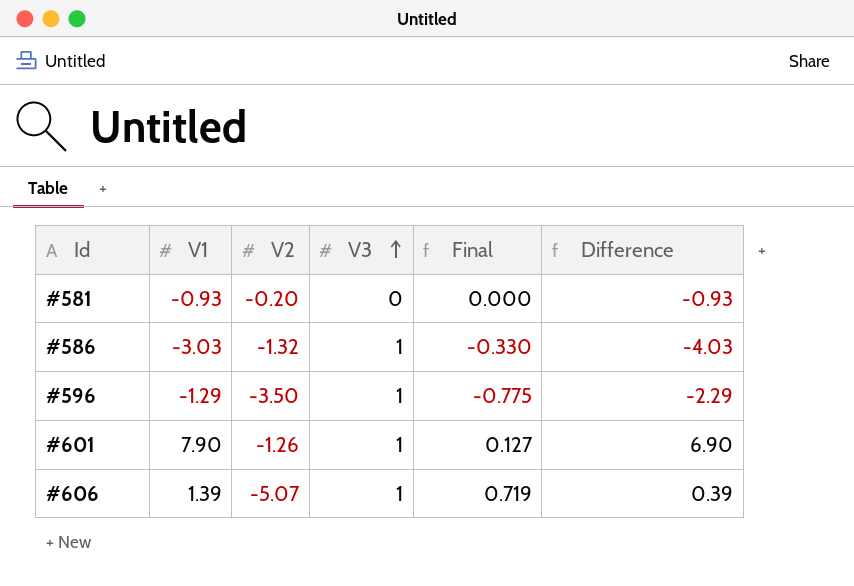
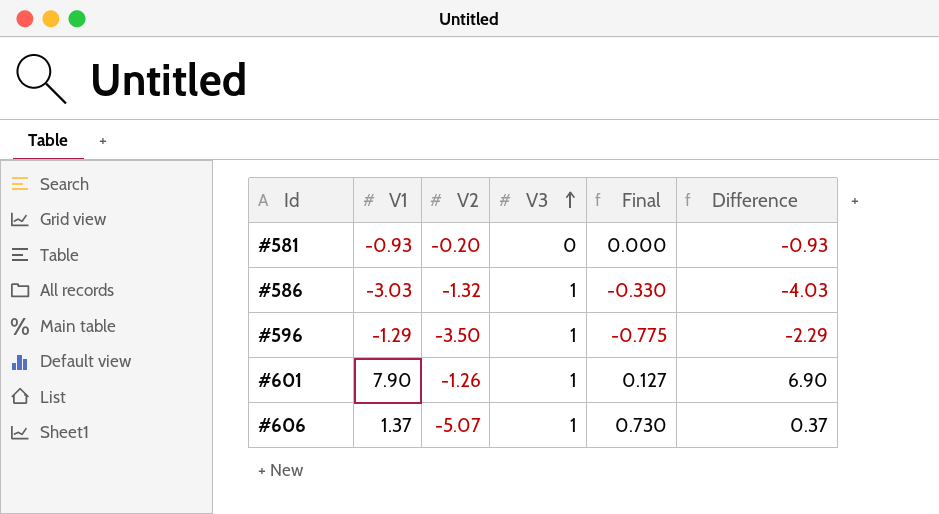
#606 | V1: 1.39 -> 1.37
#606 | Final: 0.719 -> 0.730
#606 | Difference: 0.39 -> 0.37

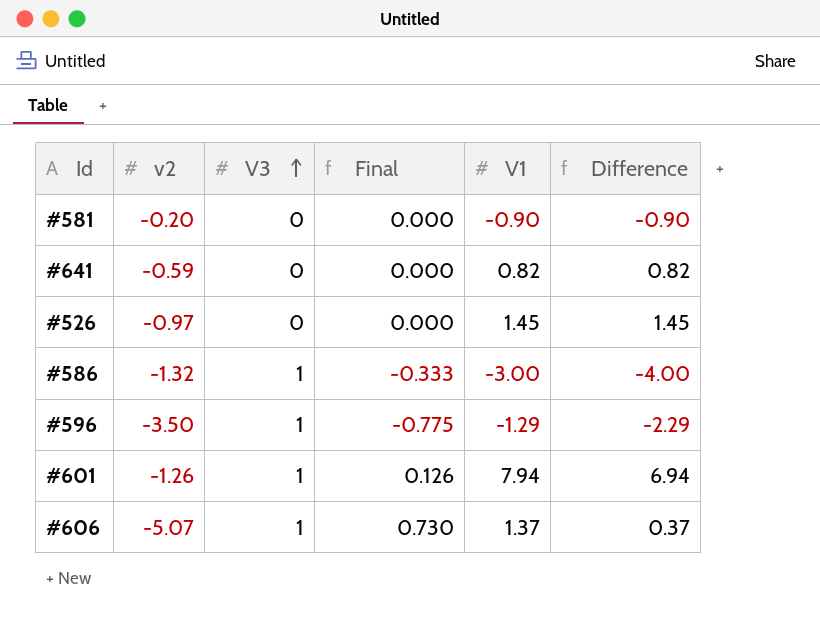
column name: V2 -> v2
column V1 | position: 2 -> 5
#581 | V1: -0.93 -> -0.90
#581 | Difference: -0.93 -> -0.90
row #641: none -> -0.59 | 0 | 0.000 | 0.82 | 0.82
row #526: none -> -0.97 | 0 | 0.000 | 1.45 | 1.45
#586 | Final: -0.330 -> -0.333
#586 | V1: -3.03 -> -3.00
#586 | Difference: -4.03 -> -4.00
#601 | Final: 0.127 -> 0.126
#601 | V1: 7.90 -> 7.94
#601 | Difference: 6.90 -> 6.94

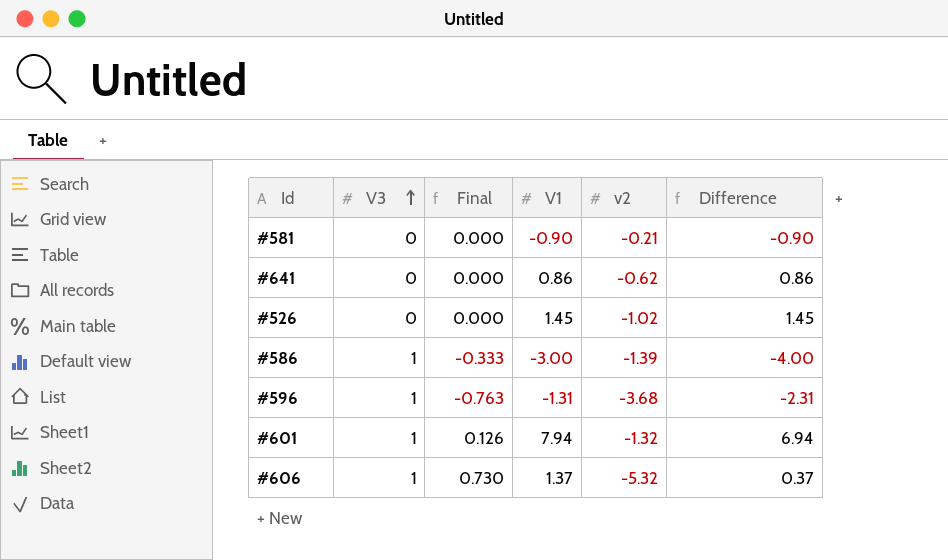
column v2 | position: 2 -> 5
#581 | v2: -0.20 -> -0.21
#641 | V1: 0.82 -> 0.86
#641 | v2: -0.59 -> -0.62
#641 | Difference: 0.82 -> 0.86
#526 | v2: -0.97 -> -1.02
#586 | v2: -1.32 -> -1.39
#596 | Final: -0.775 -> -0.763
#596 | V1: -1.29 -> -1.31
#596 | v2: -3.50 -> -3.68
#596 | Difference: -2.29 -> -2.31
#601 | v2: -1.26 -> -1.32
#606 | v2: -5.07 -> -5.32

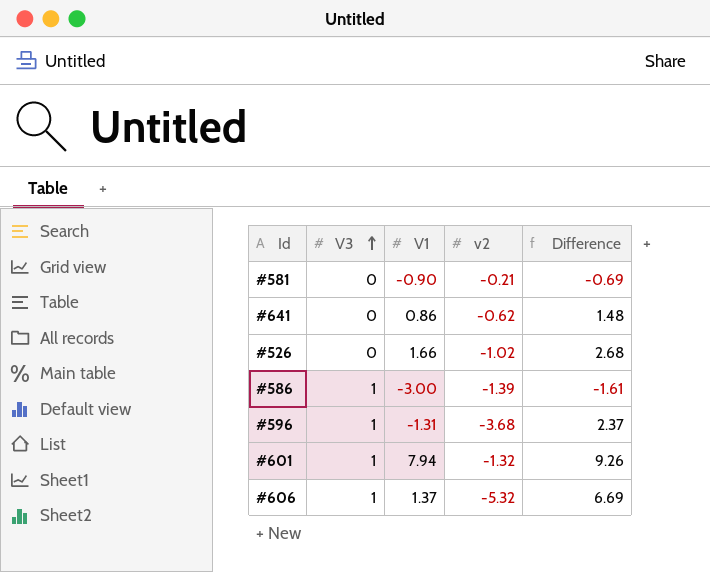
column Final | formula: [V3] / [V1] -> none
column Difference | formula: [V1] - [V3] -> [V1] - [v2]
#526 | V1: 1.45 -> 1.66

